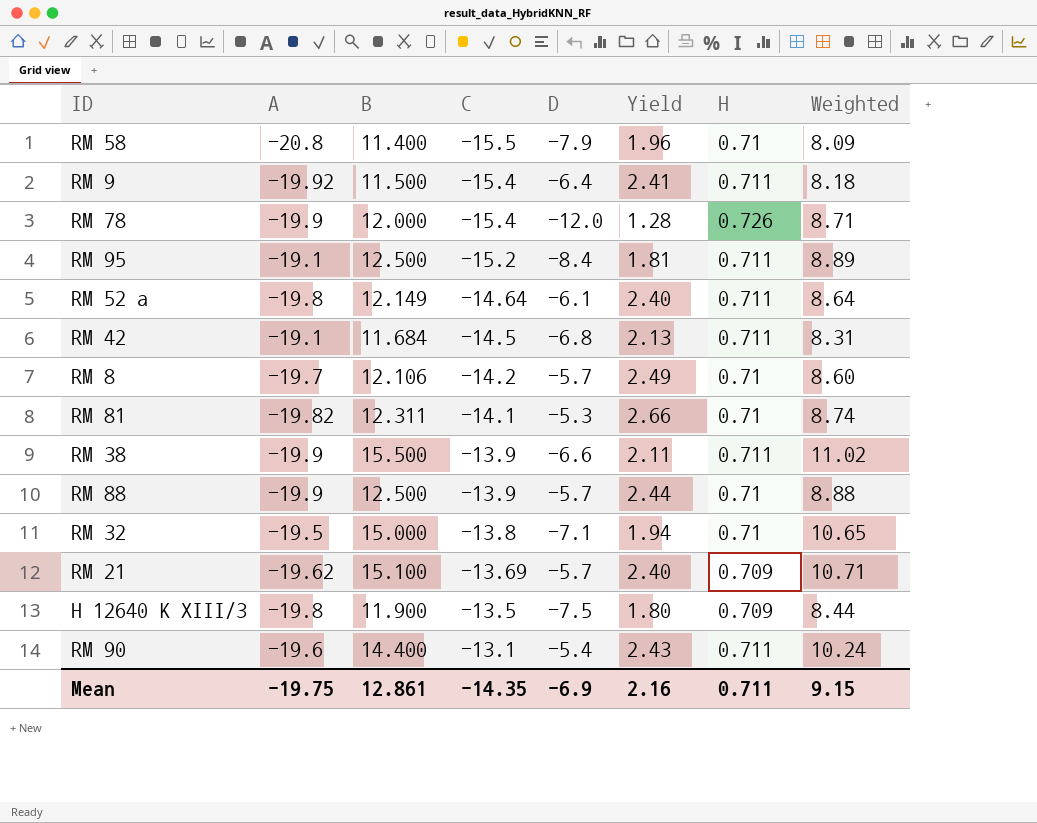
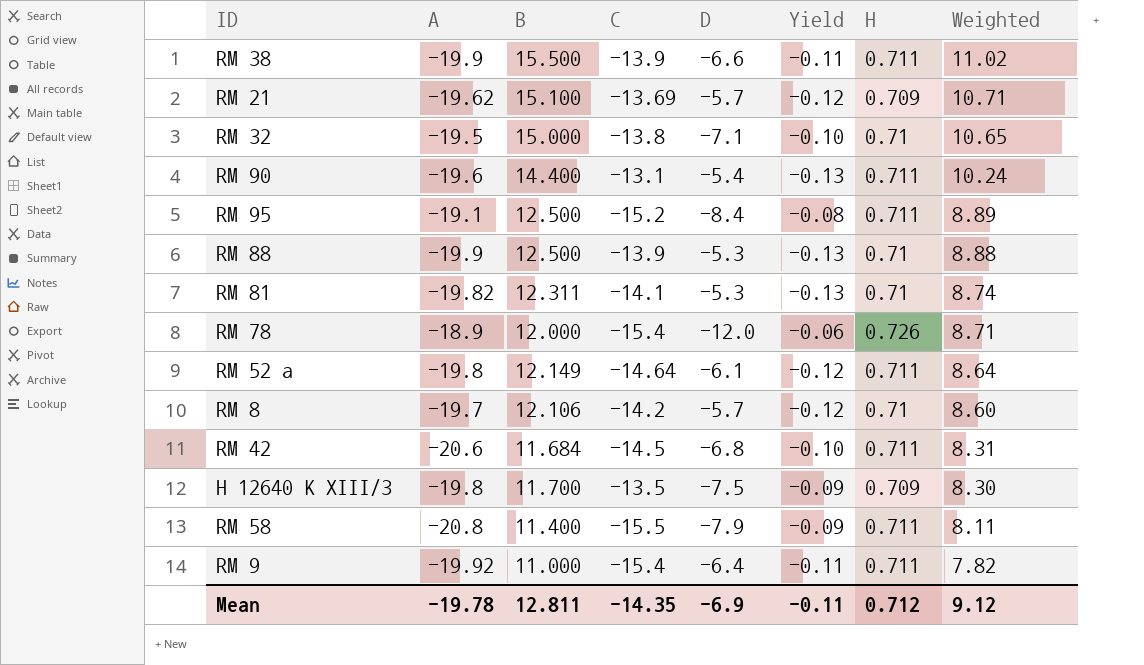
row order: C ascending -> Weighted descending
column Yield | formula: [C] / [D] -> [H] / [D]
RM 88 | D: -5.7 -> -5.3
RM 78 | A: -19.9 -> -18.9
RM 42 | A: -19.1 -> -20.6
H 12640 K XIII/3 | B: 11.900 -> 11.700
H 12640 K XIII/3 | Weighted: 8.44 -> 8.30
RM 58 | H: 0.71 -> 0.711
RM 58 | Weighted: 8.09 -> 8.11
RM 9 | B: 11.500 -> 11.000
RM 9 | Weighted: 8.18 -> 7.82
Mean | A: -19.75 -> -19.78
Mean | B: 12.861 -> 12.811
Mean | Yield: 2.16 -> -0.11
Mean | H: 0.711 -> 0.712
Mean | Weighted: 9.15 -> 9.12

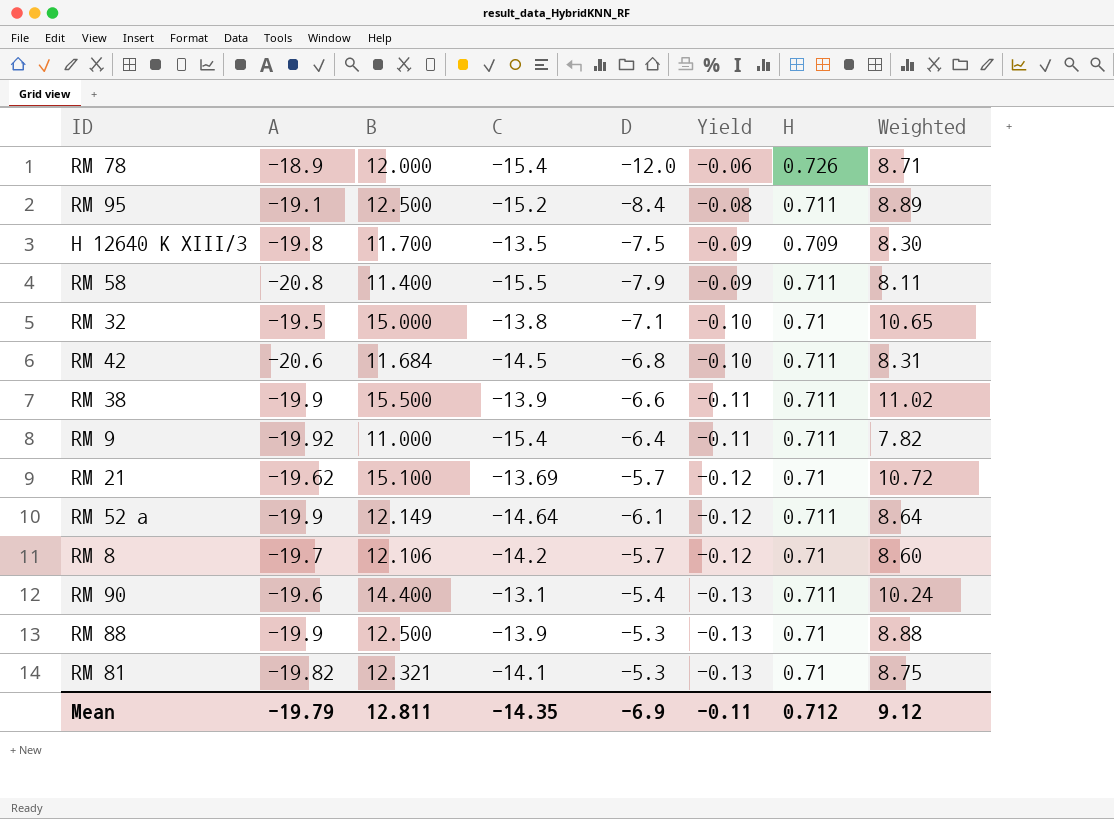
row order: Weighted descending -> Yield descending
RM 21 | H: 0.709 -> 0.71
RM 21 | Weighted: 10.71 -> 10.72
RM 52 a | A: -19.8 -> -19.9
RM 81 | B: 12.311 -> 12.321
RM 81 | Weighted: 8.74 -> 8.75
Mean | A: -19.78 -> -19.79

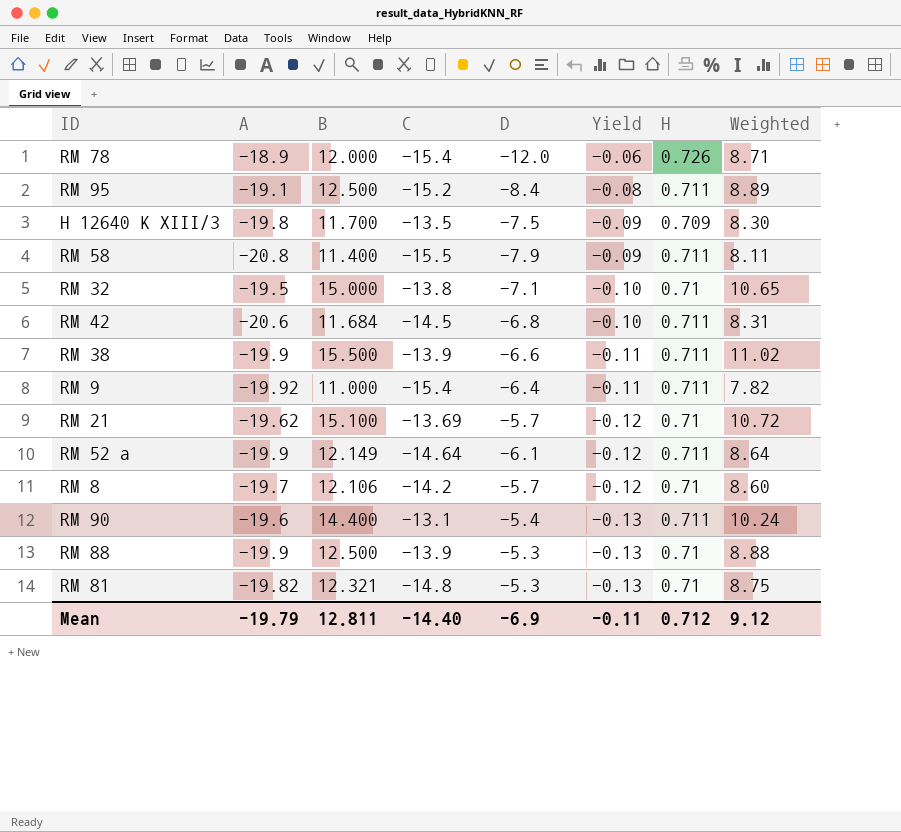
RM 81 | C: -14.1 -> -14.8
Mean | C: -14.35 -> -14.40

